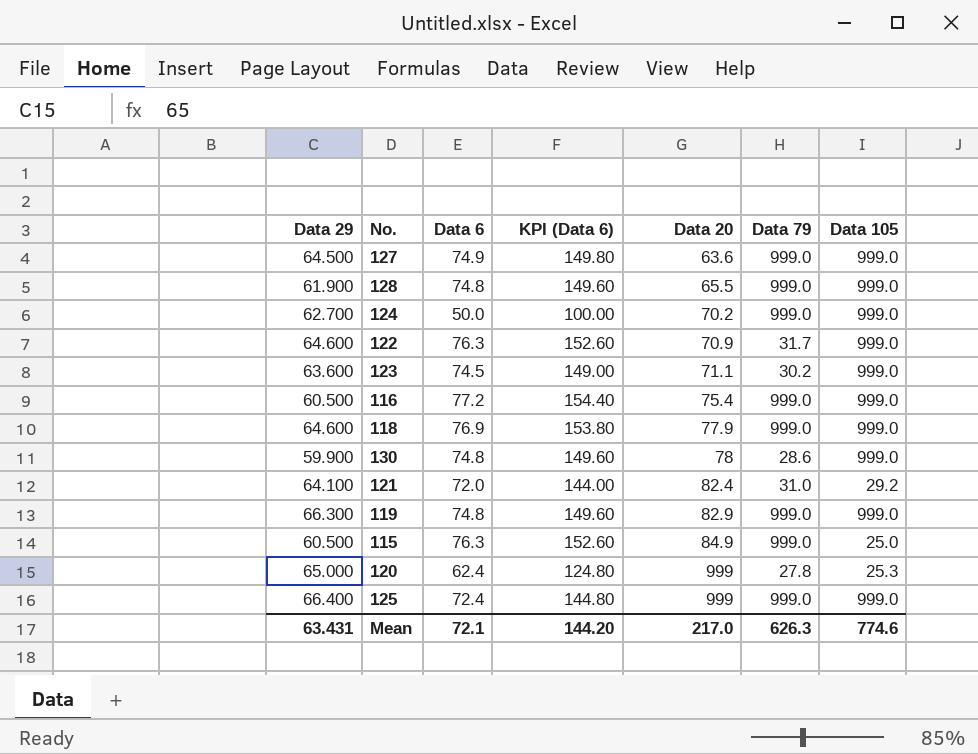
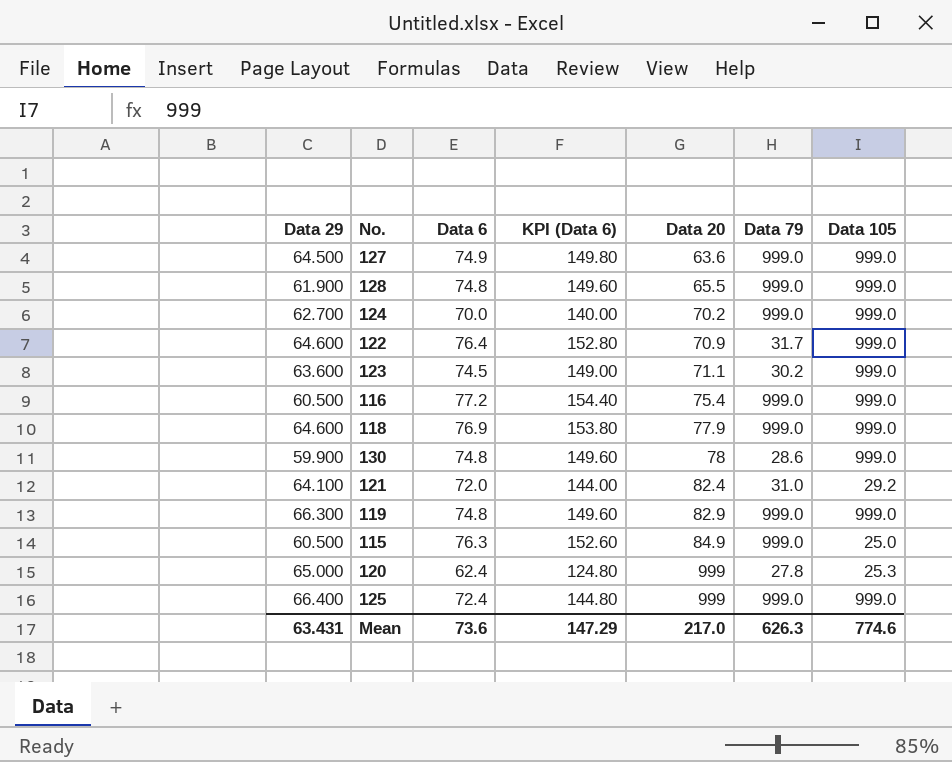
124 | Data 6: 50.0 -> 70.0
124 | KPI (Data 6): 100.00 -> 140.00
122 | Data 6: 76.3 -> 76.4
122 | KPI (Data 6): 152.60 -> 152.80
Mean | Data 6: 72.1 -> 73.6
Mean | KPI (Data 6): 144.20 -> 147.29

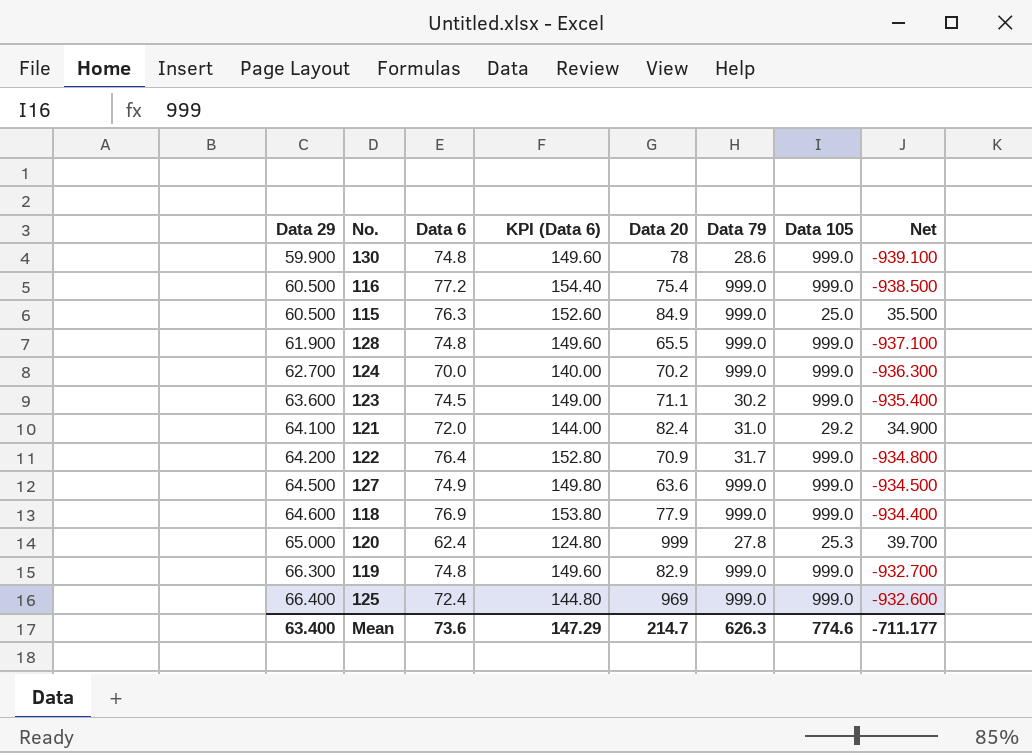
row order: Data 20 ascending -> Data 29 ascending
column Net | formula: none -> [Data 29] - [Data 105]
122 | Data 29: 64.600 -> 64.200
125 | Data 20: 999 -> 969
Mean | Data 29: 63.431 -> 63.400
Mean | Data 20: 217.0 -> 214.7

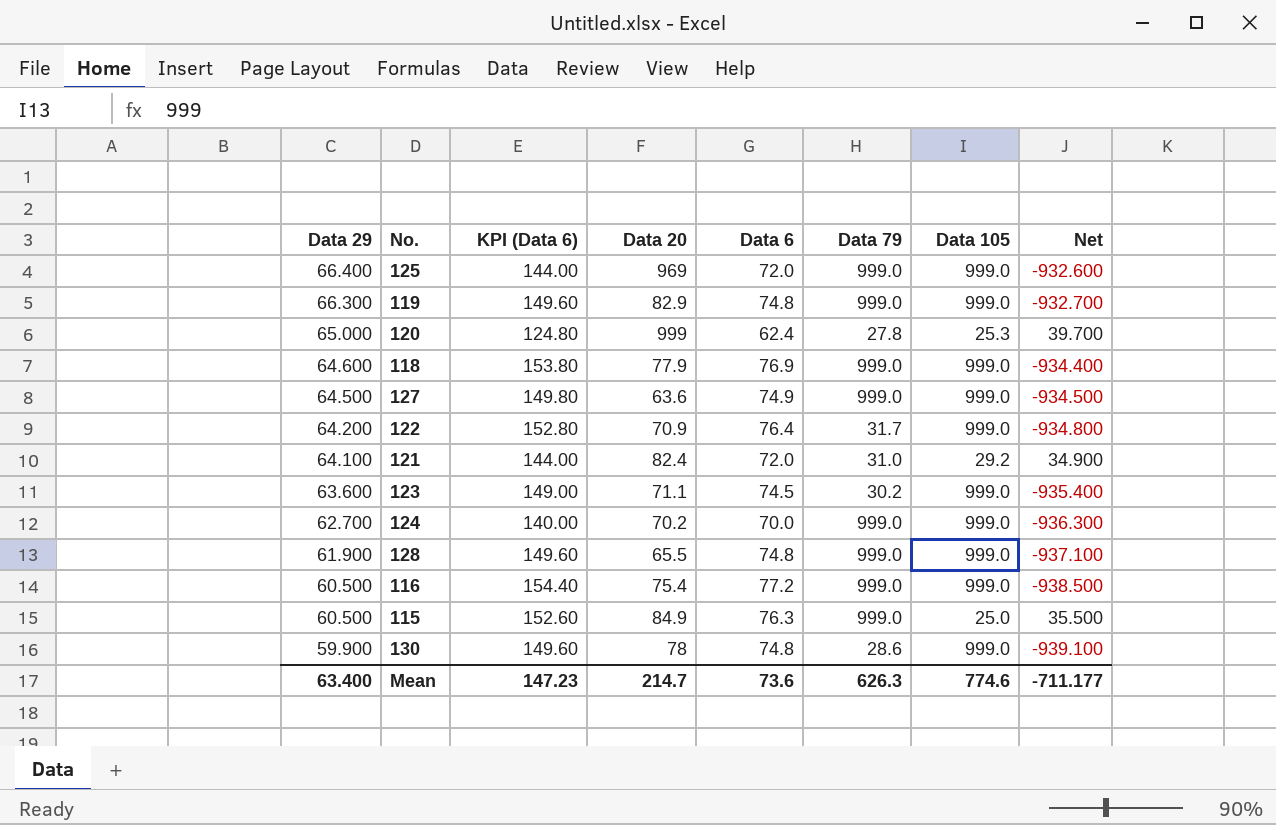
row order: Data 29 ascending -> Data 29 descending
column Data 6 | position: 3 -> 5
125 | KPI (Data 6): 144.80 -> 144.00
125 | Data 6: 72.4 -> 72.0
Mean | KPI (Data 6): 147.29 -> 147.23

